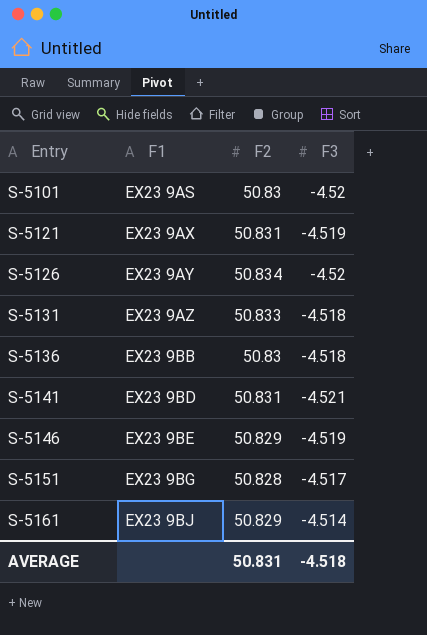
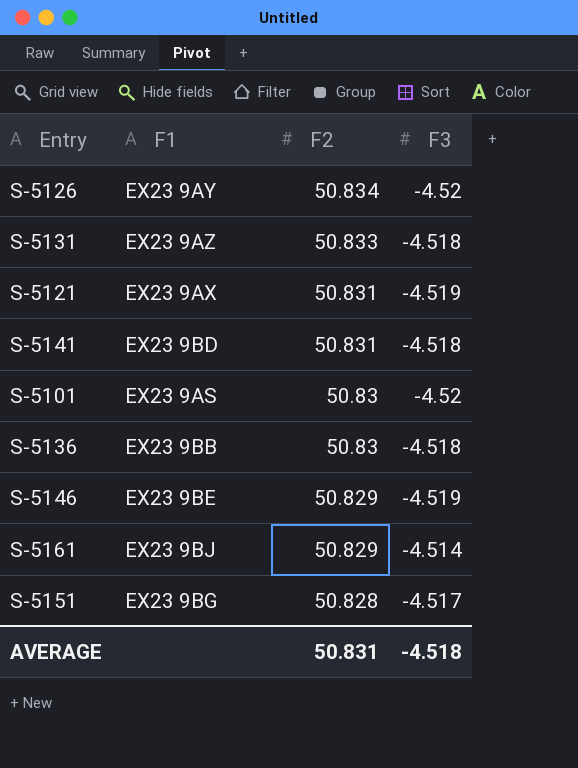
row order: Entry ascending -> F2 descending
S-5141 | F3: -4.521 -> -4.518

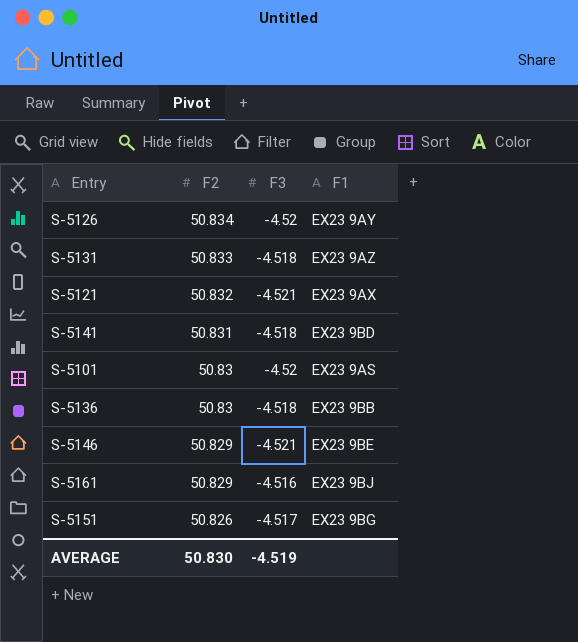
column F1 | position: 2 -> 4
S-5121 | F2: 50.831 -> 50.832
S-5121 | F3: -4.519 -> -4.521
S-5146 | F3: -4.519 -> -4.521
S-5161 | F3: -4.514 -> -4.516
S-5151 | F2: 50.828 -> 50.826
AVERAGE | F2: 50.831 -> 50.830
AVERAGE | F3: -4.518 -> -4.519

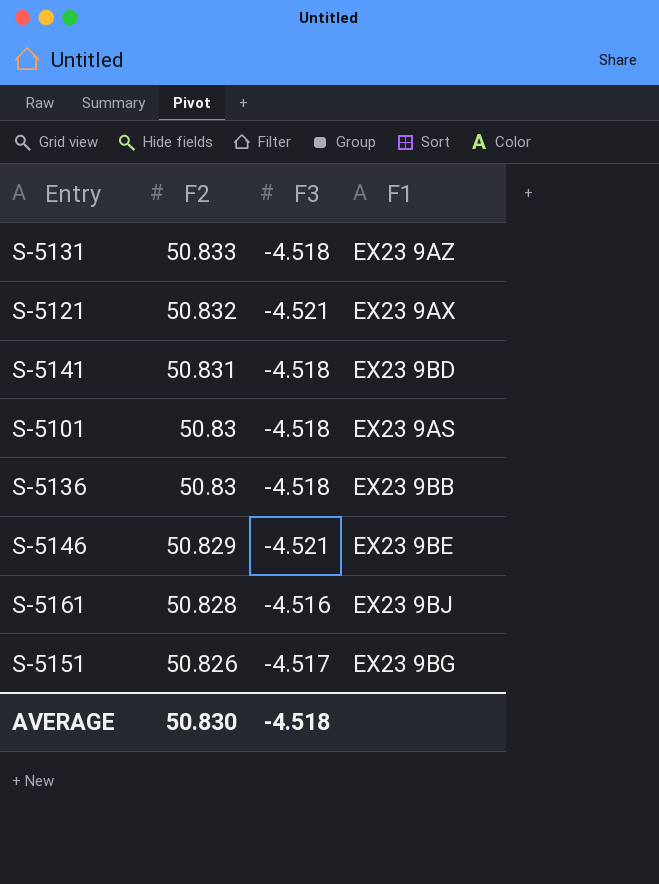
row S-5126: 50.834 | -4.52 | EX23 9AY -> none
S-5101 | F3: -4.52 -> -4.518
S-5161 | F2: 50.829 -> 50.828
AVERAGE | F3: -4.519 -> -4.518

